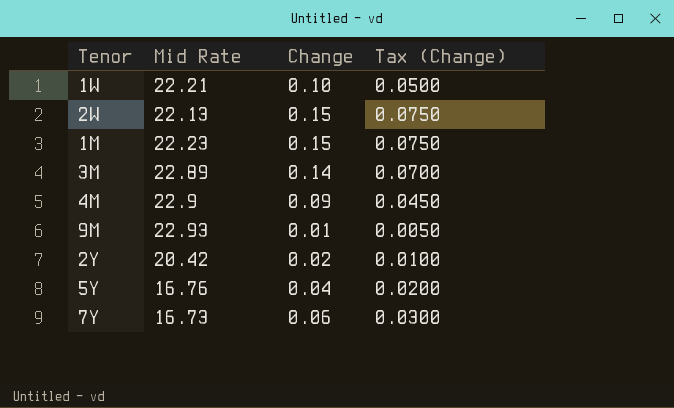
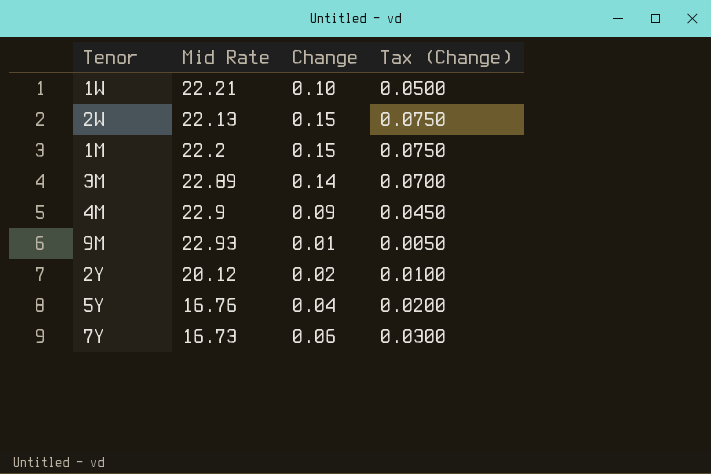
1M | Mid Rate: 22.23 -> 22.2
2Y | Mid Rate: 20.42 -> 20.12

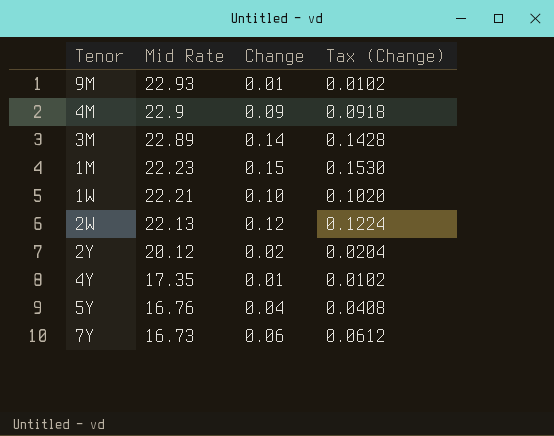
row order: none -> Mid Rate descending
column Tax (Change) | formula: [Change] * 0.5 -> [Change] * 1.02
1M | Mid Rate: 22.2 -> 22.23
2W | Change: 0.15 -> 0.12
row 4Y: none -> 17.35 | 0.01 | 0.0102

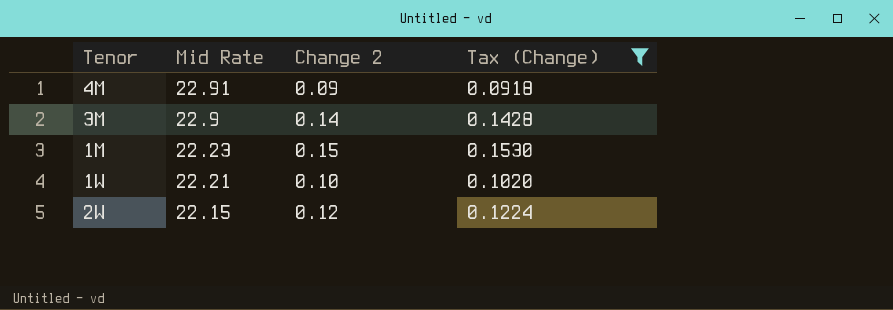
filter: none -> Tax (Change) >= 0.0918
column name: Change -> Change 2
4M | Mid Rate: 22.9 -> 22.91
3M | Mid Rate: 22.89 -> 22.9
2W | Mid Rate: 22.13 -> 22.15

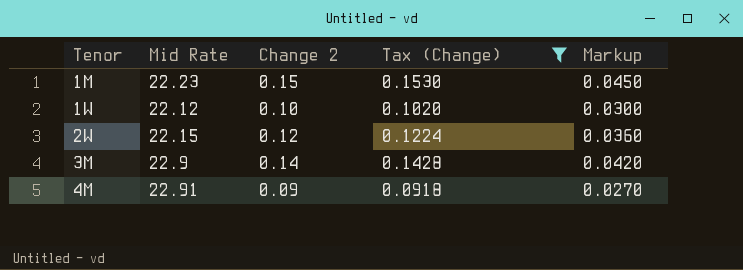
row order: Mid Rate descending -> Tenor ascending
column Markup | formula: none -> [Change 2] * 0.3
1W | Mid Rate: 22.21 -> 22.12

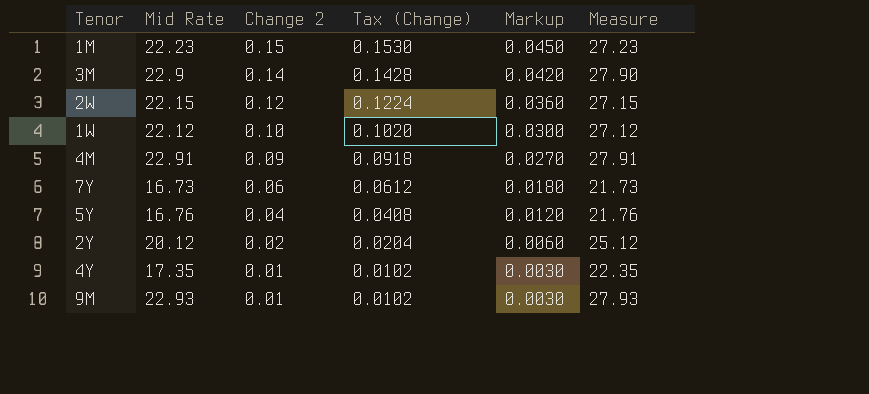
filter: Tax (Change) >= 0.0918 -> none
row order: Tenor ascending -> Change 2 descending
column Measure | formula: none -> [Mid Rate] + 5

